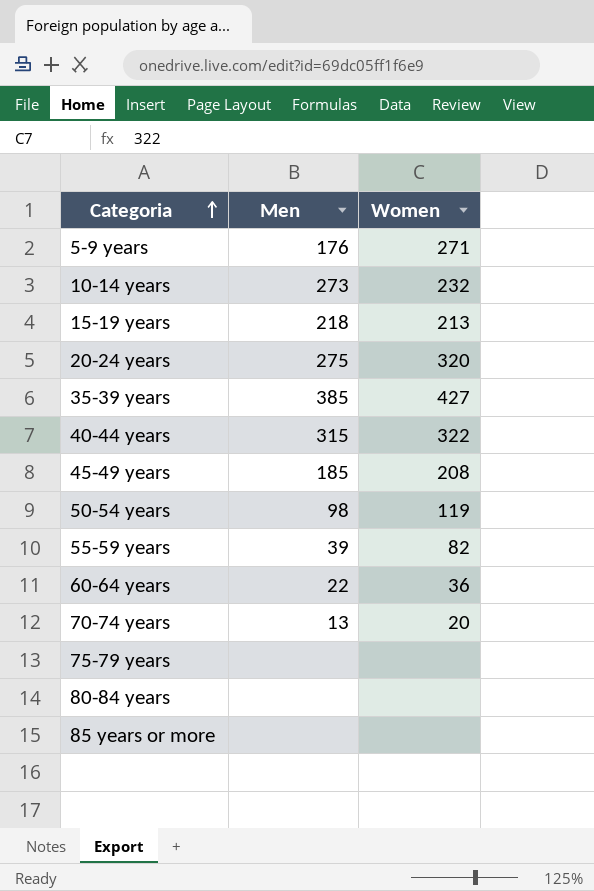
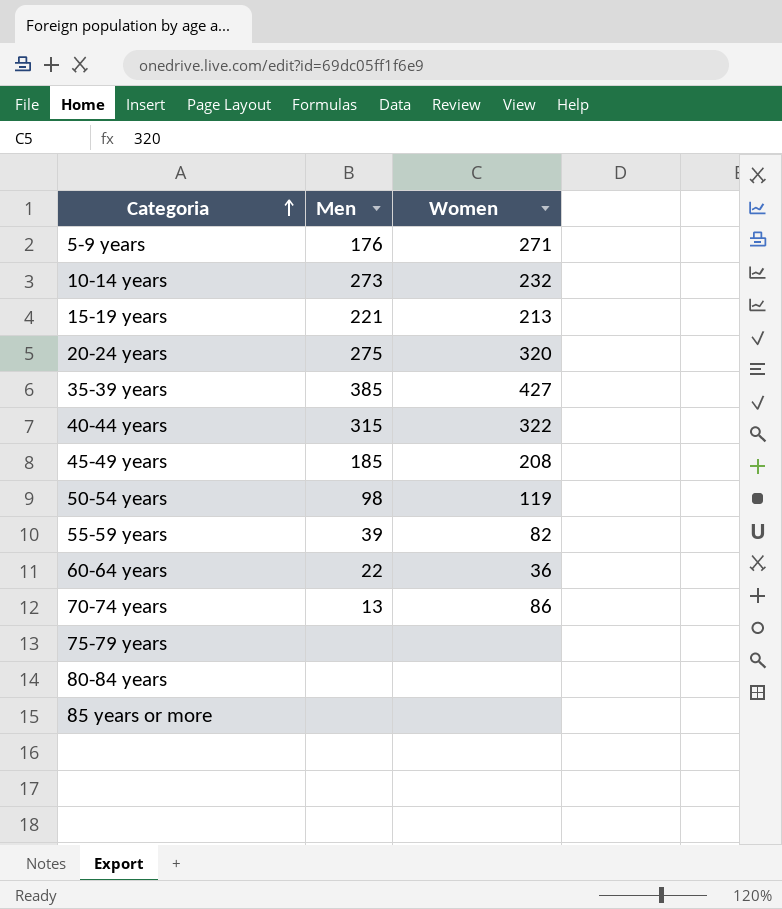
15-19 years | Men: 218 -> 221
70-74 years | Women: 20 -> 86

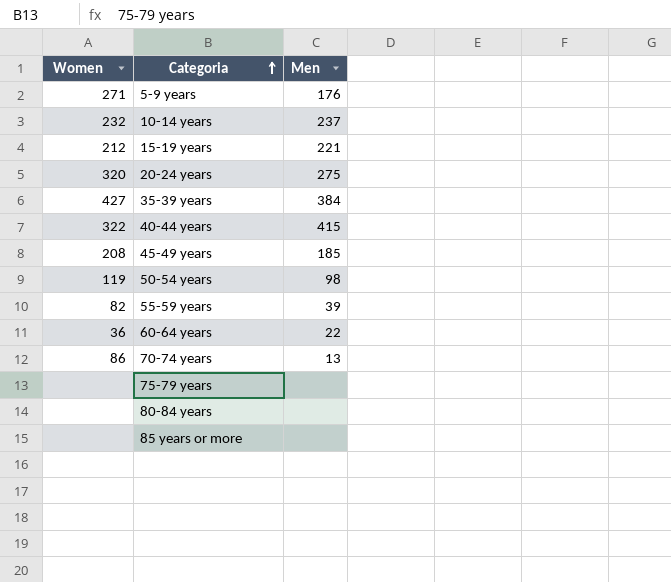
column Women | position: 3 -> 1
10-14 years | Men: 273 -> 237
15-19 years | Women: 213 -> 212
35-39 years | Men: 385 -> 384
40-44 years | Men: 315 -> 415

